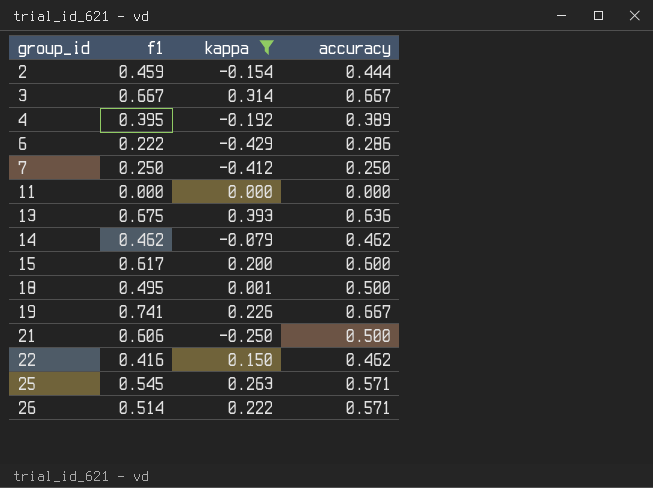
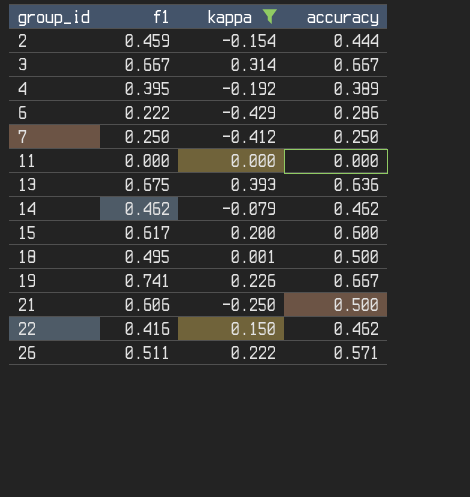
row 25: 0.545 | 0.263 | 0.571 -> none
26 | f1: 0.514 -> 0.511

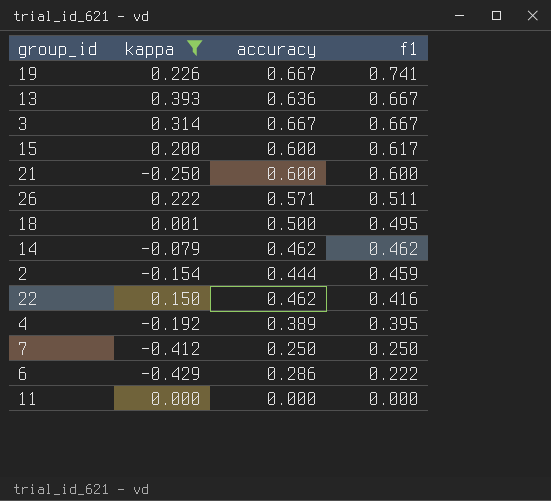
row order: group_id ascending -> f1 descending
column f1 | position: 2 -> 4
13 | f1: 0.675 -> 0.667
21 | accuracy: 0.500 -> 0.600
21 | f1: 0.606 -> 0.600

